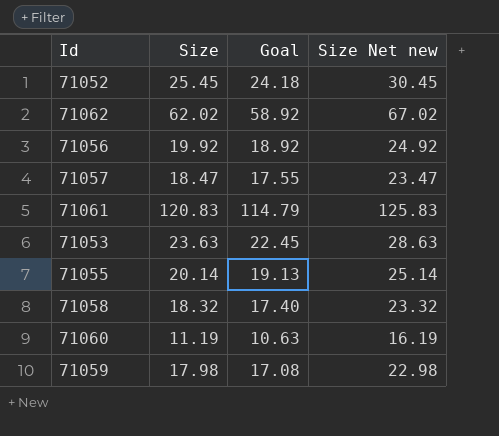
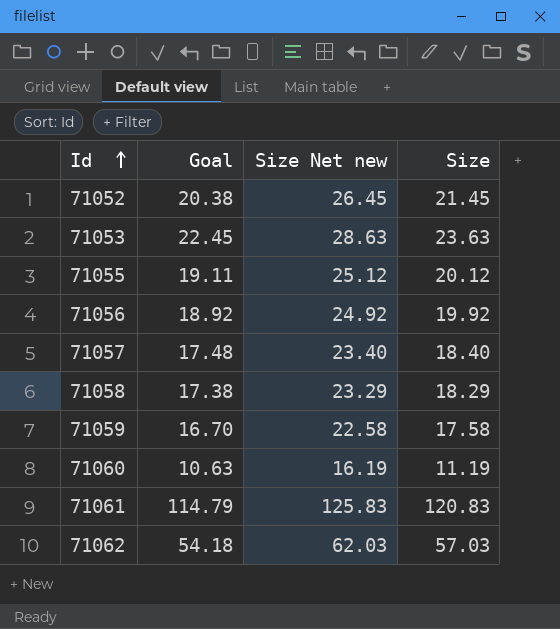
row order: none -> Id ascending
column Size | position: 2 -> 4
71052 | Goal: 24.18 -> 20.38
71052 | Size Net new: 30.45 -> 26.45
71052 | Size: 25.45 -> 21.45
71055 | Goal: 19.13 -> 19.11
71055 | Size Net new: 25.14 -> 25.12
71055 | Size: 20.14 -> 20.12
71057 | Goal: 17.55 -> 17.48
71057 | Size Net new: 23.47 -> 23.40
71057 | Size: 18.47 -> 18.40
71058 | Goal: 17.40 -> 17.38
71058 | Size Net new: 23.32 -> 23.29
71058 | Size: 18.32 -> 18.29
71059 | Goal: 17.08 -> 16.70
71059 | Size Net new: 22.98 -> 22.58
71059 | Size: 17.98 -> 17.58
71062 | Goal: 58.92 -> 54.18
71062 | Size Net new: 67.02 -> 62.03
71062 | Size: 62.02 -> 57.03

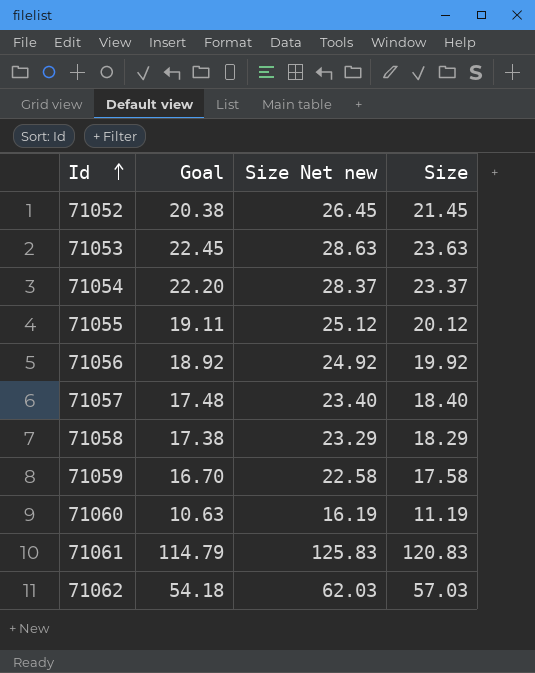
row 71054: none -> 22.20 | 28.37 | 23.37

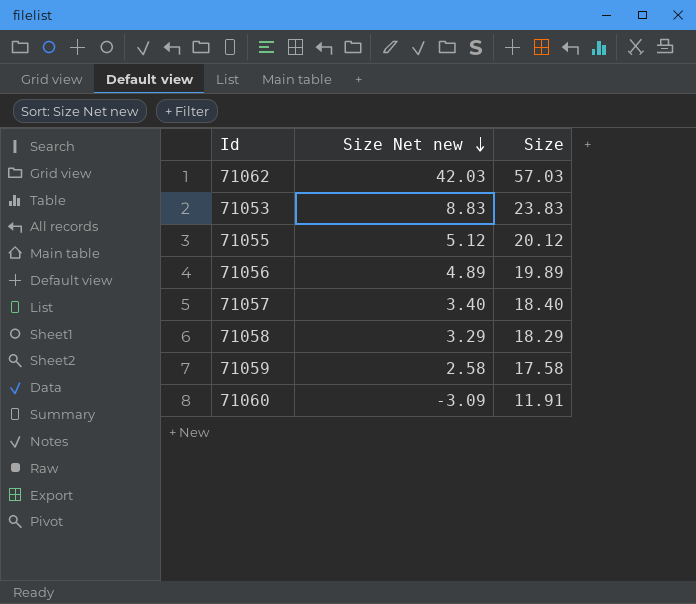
row order: Id ascending -> Size Net new descending
column Goal | formula: [Size] * 0.95 -> none
column Size Net new | formula: [Size] + 5 -> [Size] - 15
row 71052: 20.38 | 26.45 | 21.45 -> none
row 71054: 22.20 | 28.37 | 23.37 -> none
row 71061: 114.79 | 125.83 | 120.83 -> none
71053 | Size: 23.63 -> 23.83
71056 | Size: 19.92 -> 19.89
71060 | Size: 11.19 -> 11.91

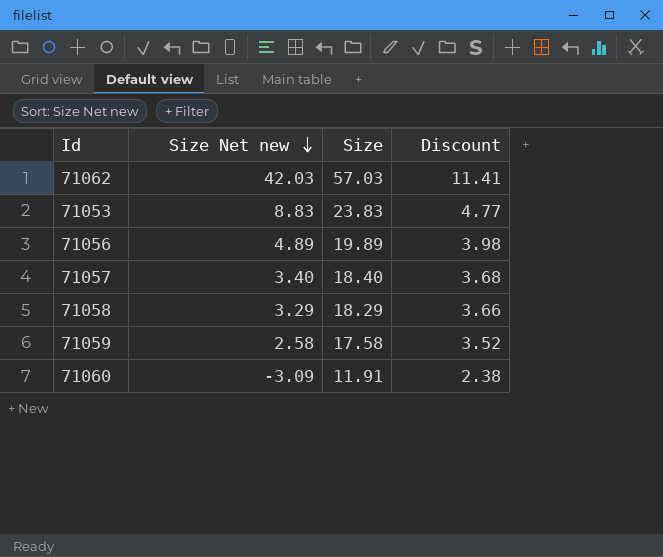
column Discount | formula: none -> [Size] * 0.2
row 71055: 5.12 | 20.12 -> none

